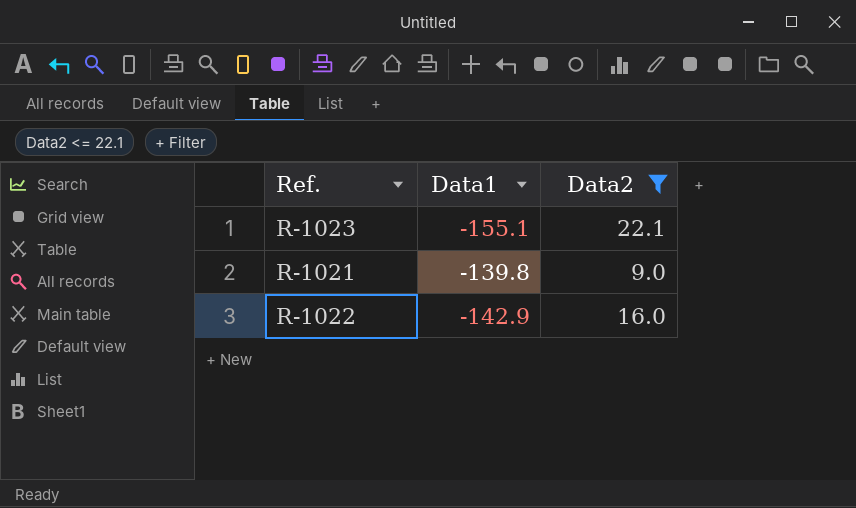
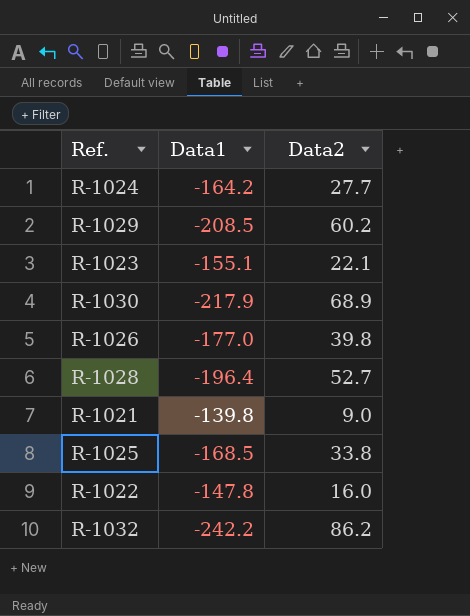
filter: Data2 <= 22.1 -> none
R-1022 | Data1: -142.9 -> -147.8

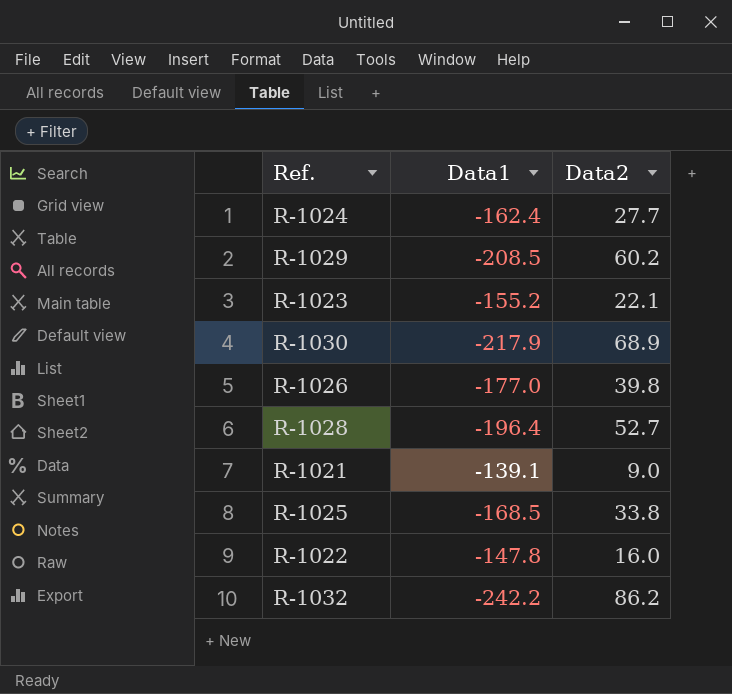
R-1024 | Data1: -164.2 -> -162.4
R-1023 | Data1: -155.1 -> -155.2
R-1021 | Data1: -139.8 -> -139.1

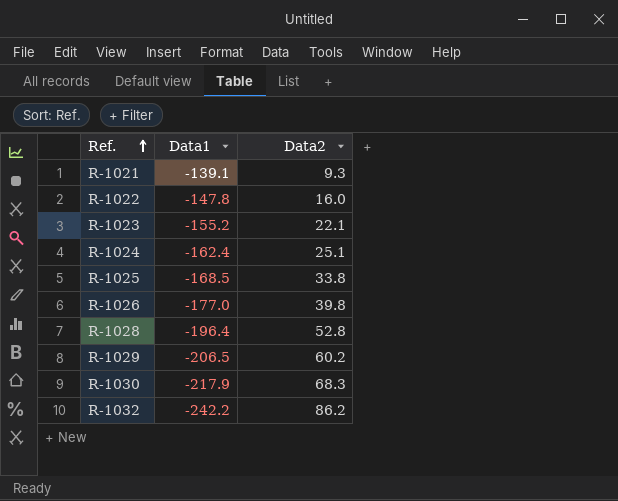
row order: none -> Ref. ascending
R-1021 | Data2: 9.0 -> 9.3
R-1024 | Data2: 27.7 -> 25.1
R-1028 | Data2: 52.7 -> 52.8
R-1029 | Data1: -208.5 -> -206.5
R-1030 | Data2: 68.9 -> 68.3

